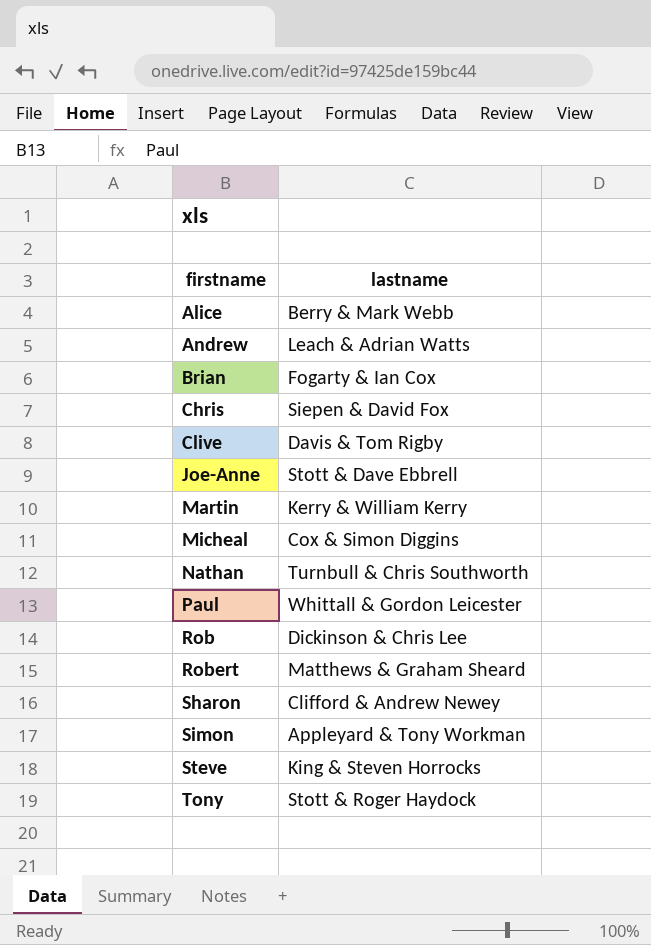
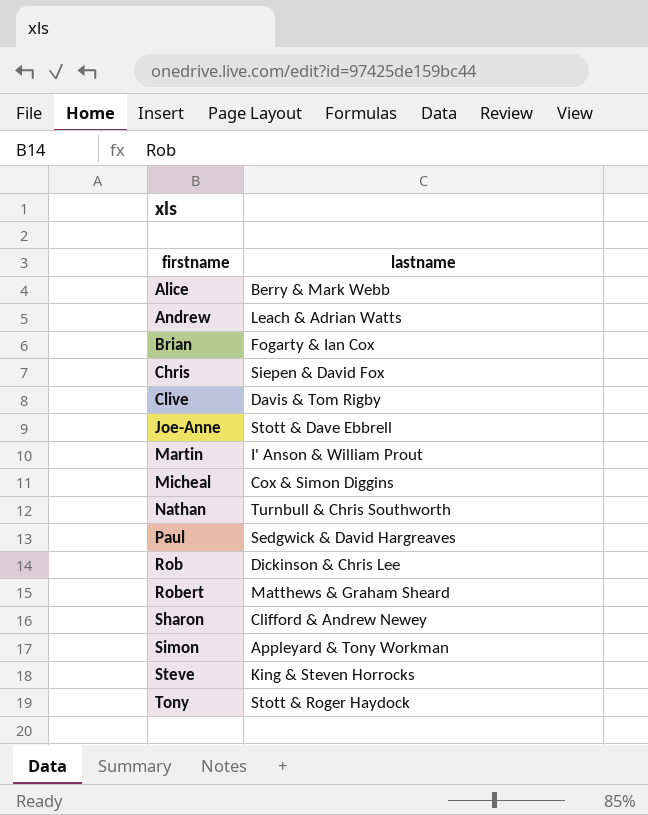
Martin | lastname: Kerry & William Kerry -> I' Anson & William Prout
Paul | lastname: Whittall & Gordon Leicester -> Sedgwick & David Hargreaves

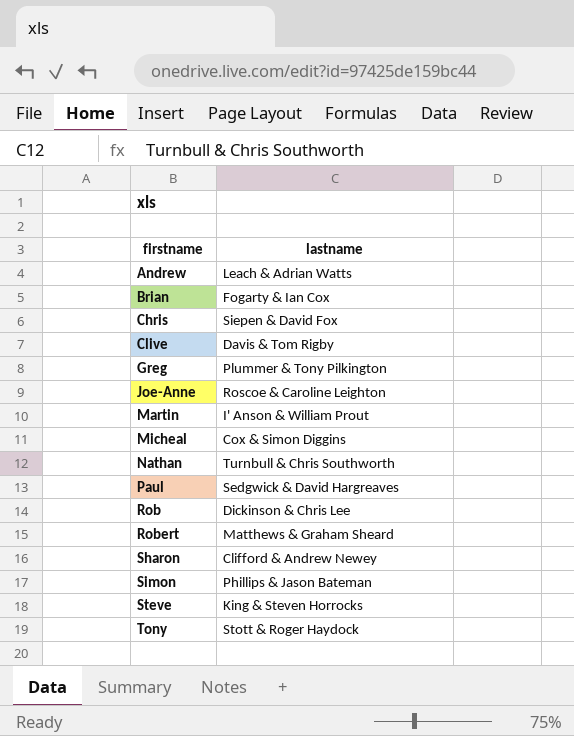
row Alice: Berry & Mark Webb -> none
row Greg: none -> Plummer & Tony Pilkington
Joe-Anne | lastname: Stott & Dave Ebbrell -> Roscoe & Caroline Leighton
Simon | lastname: Appleyard & Tony Workman -> Phillips & Jason Bateman

